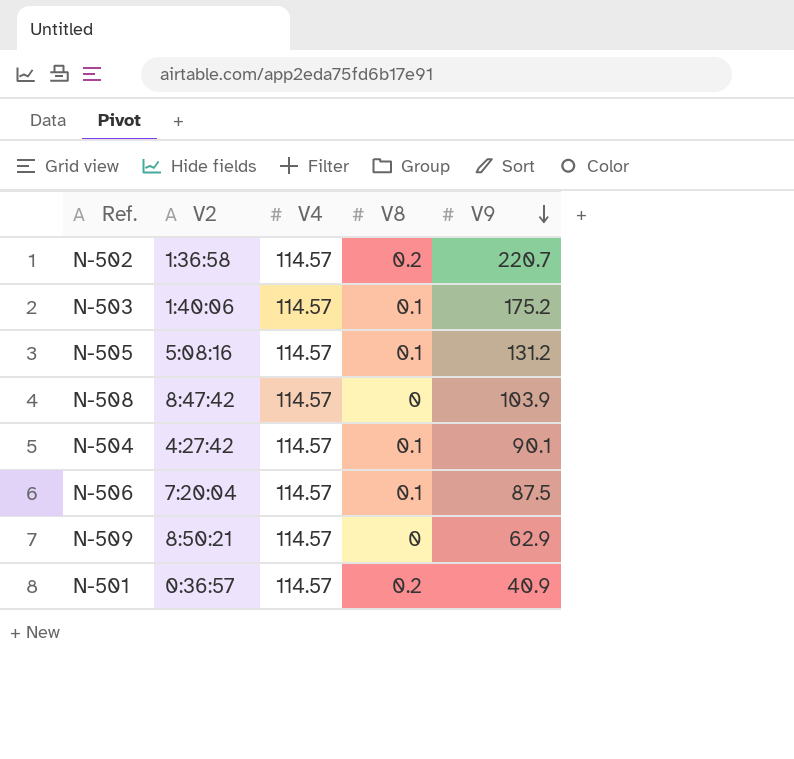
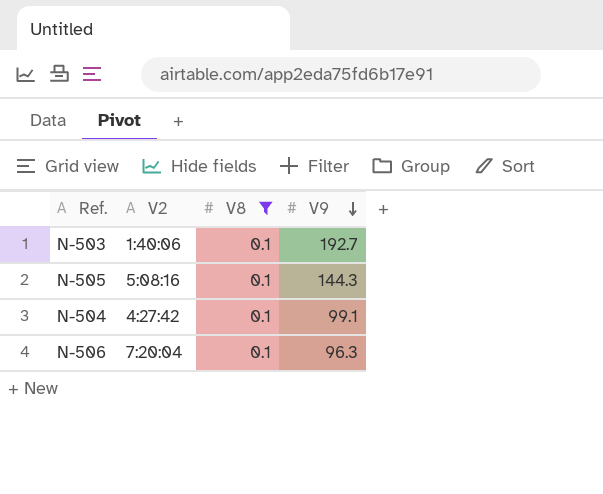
filter: none -> V8 = 0.1
column V4 | position: 3 -> none
N-503 | V9: 175.2 -> 192.7
N-505 | V9: 131.2 -> 144.3
N-504 | V9: 90.1 -> 99.1
N-506 | V9: 87.5 -> 96.3

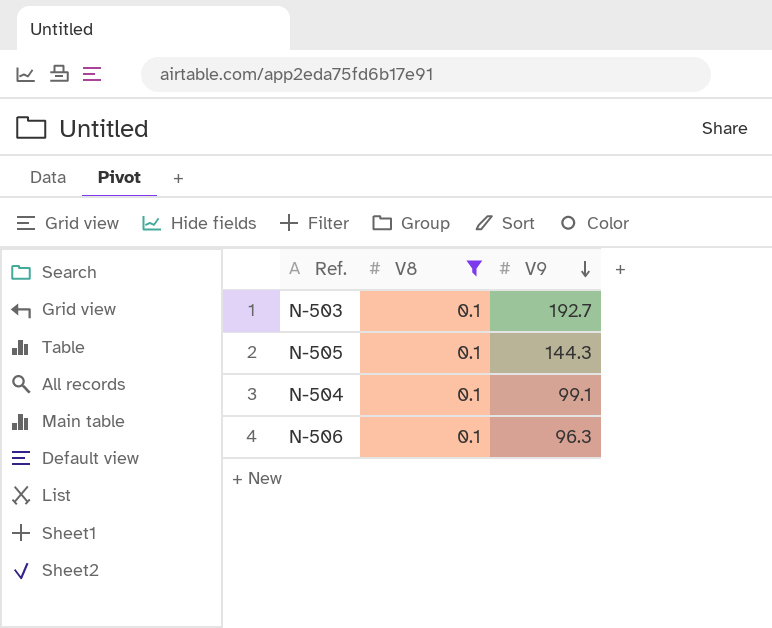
column V2 | position: 2 -> none

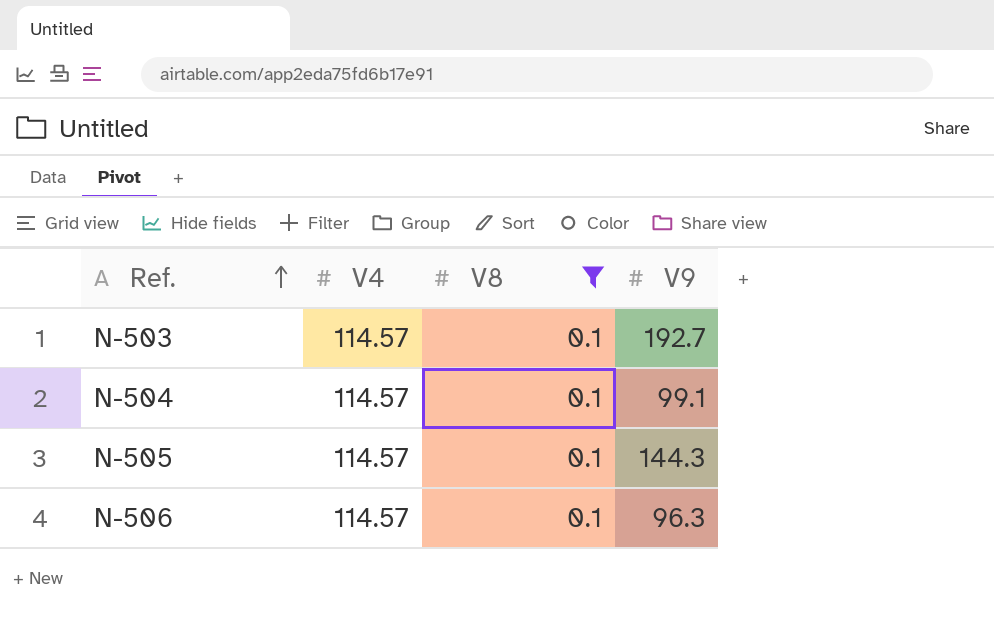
row order: V9 descending -> Ref. ascending
column V4 | position: none -> 2

